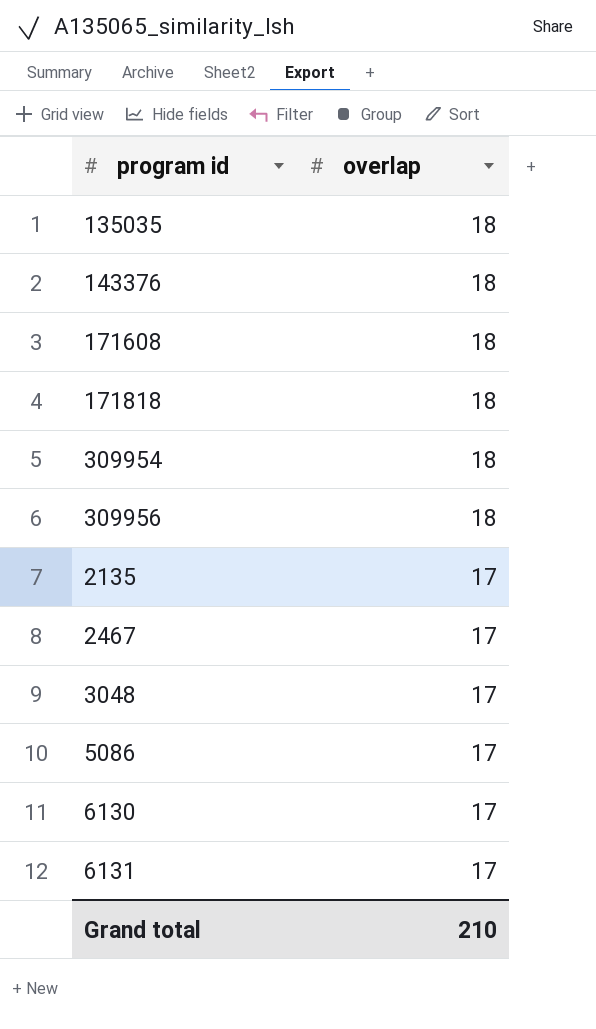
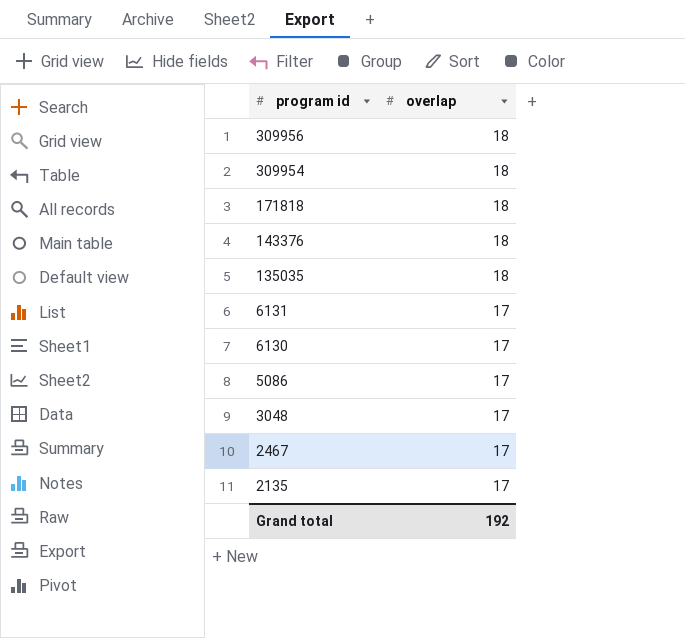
row order: overlap descending -> program id descending
row 171608: 18 -> none
Grand total | overlap: 210 -> 192

